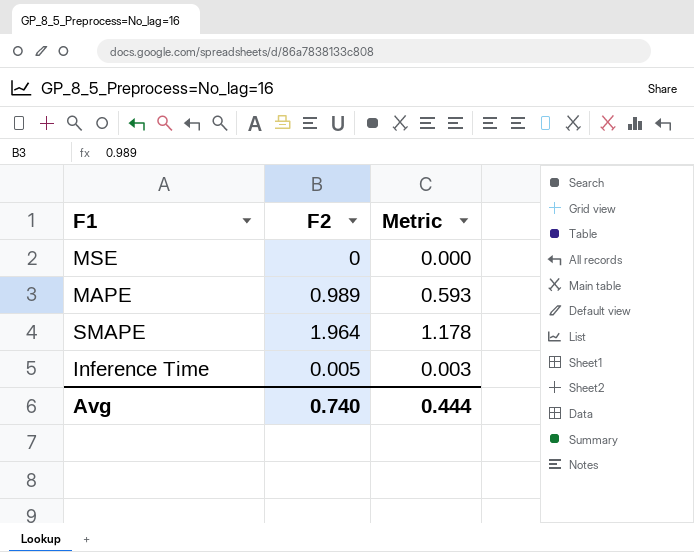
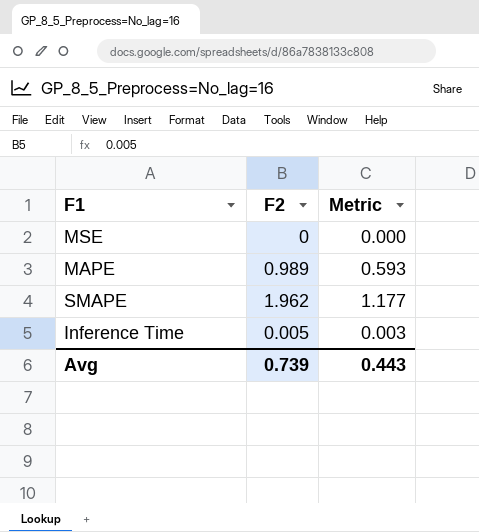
SMAPE | F2: 1.964 -> 1.962
SMAPE | Metric: 1.178 -> 1.177
Avg | F2: 0.740 -> 0.739
Avg | Metric: 0.444 -> 0.443

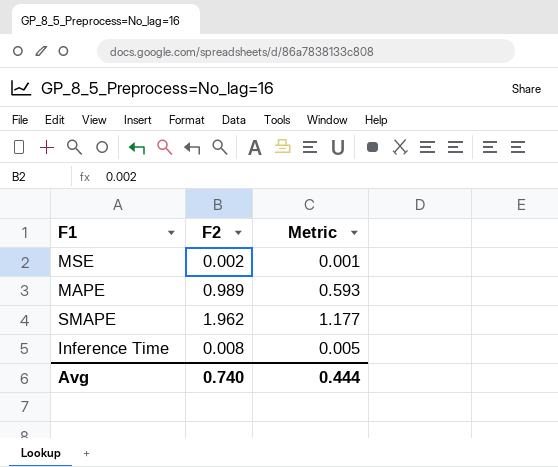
MSE | F2: 0 -> 0.002
MSE | Metric: 0.000 -> 0.001
Inference Time | F2: 0.005 -> 0.008
Inference Time | Metric: 0.003 -> 0.005
Avg | F2: 0.739 -> 0.740
Avg | Metric: 0.443 -> 0.444

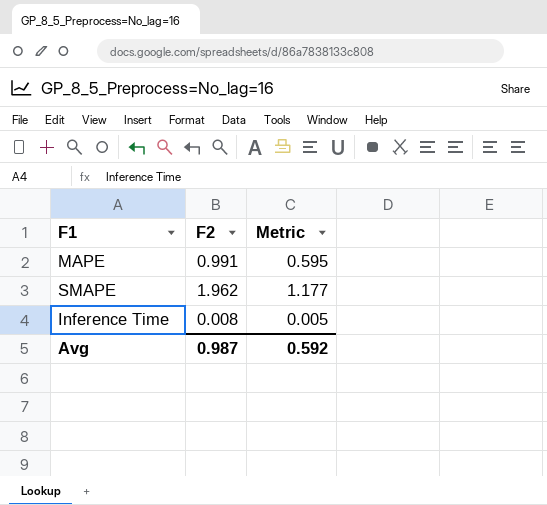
row MSE: 0.002 | 0.001 -> none
MAPE | F2: 0.989 -> 0.991
MAPE | Metric: 0.593 -> 0.595
Avg | F2: 0.740 -> 0.987
Avg | Metric: 0.444 -> 0.592

